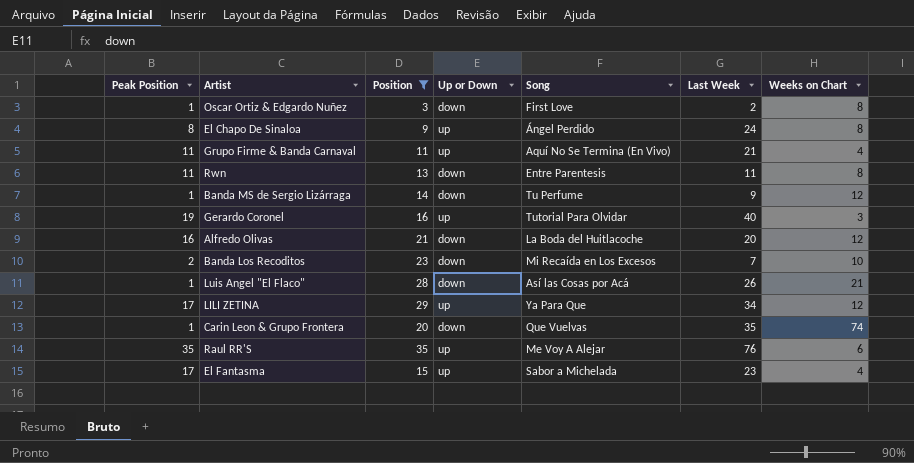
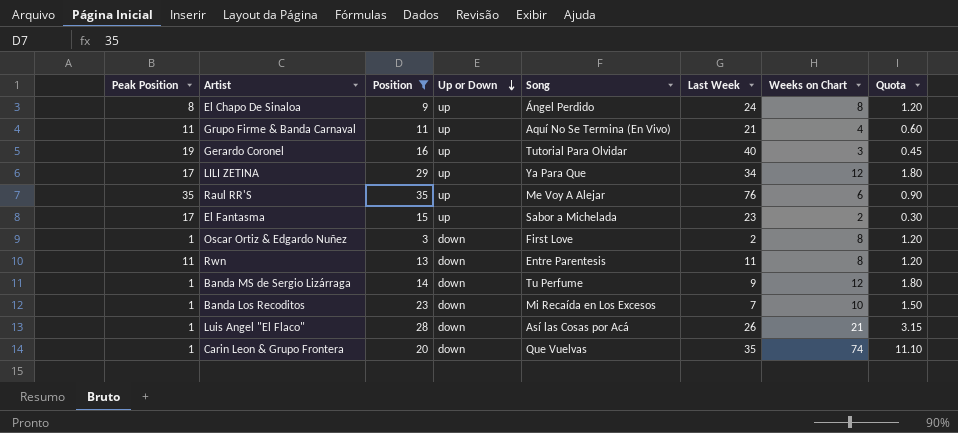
row order: none -> Up or Down descending
column Quota | formula: none -> [Weeks on Chart] * 0.15
row Alfredo Olivas: 16 | 21 | down | La Boda del Huitlacoche | 20 | 12 -> none
El Fantasma | Weeks on Chart: 4 -> 2
Banda Los Recoditos | Peak Position: 2 -> 1

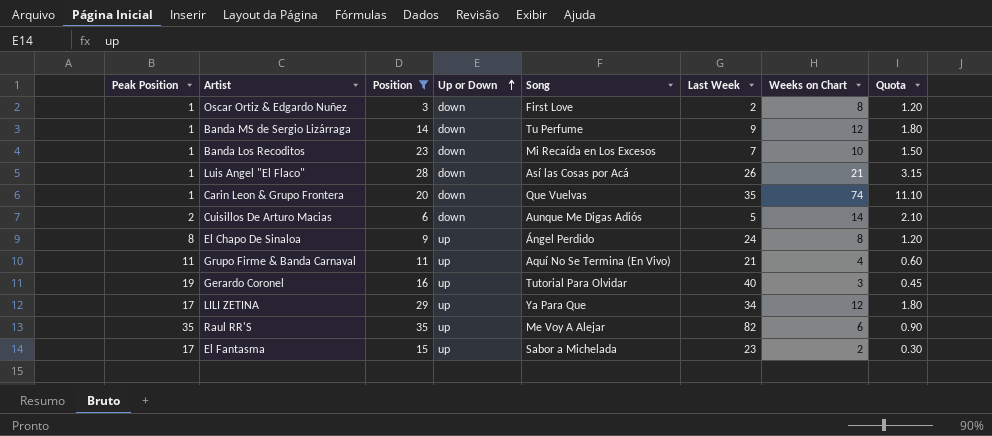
row order: Up or Down descending -> Up or Down ascending
row Rwn: 11 | 13 | down | Entre Parentesis | 11 | 8 | 1.20 -> none
row Cuisillos De Arturo Macias: none -> 2 | 6 | down | Aunque Me Digas Adiós | 5 | 14 | 2.10
Raul RR'S | Last Week: 76 -> 82

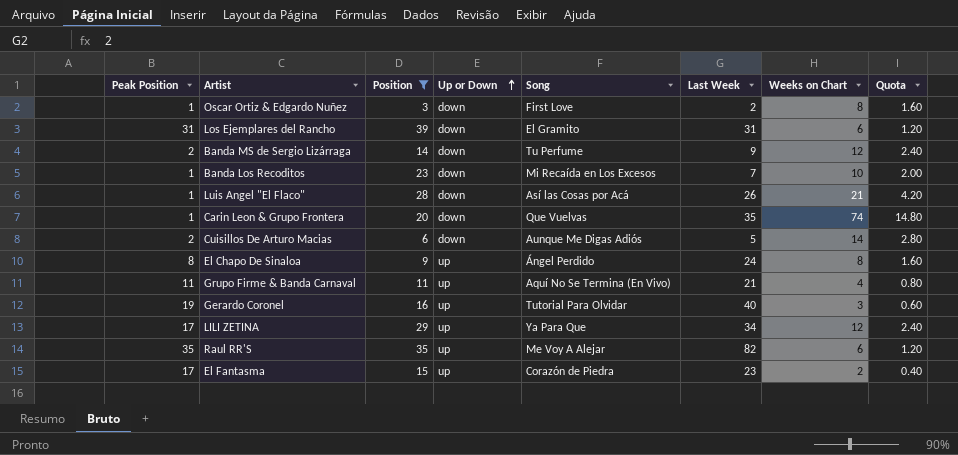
column Quota | formula: [Weeks on Chart] * 0.15 -> [Weeks on Chart] * 0.2
row Los Ejemplares del Rancho: none -> 31 | 39 | down | El Gramito | 31 | 6 | 1.20
Banda MS de Sergio Lizárraga | Peak Position: 1 -> 2
El Fantasma | Song: Sabor a Michelada -> Corazón de Piedra

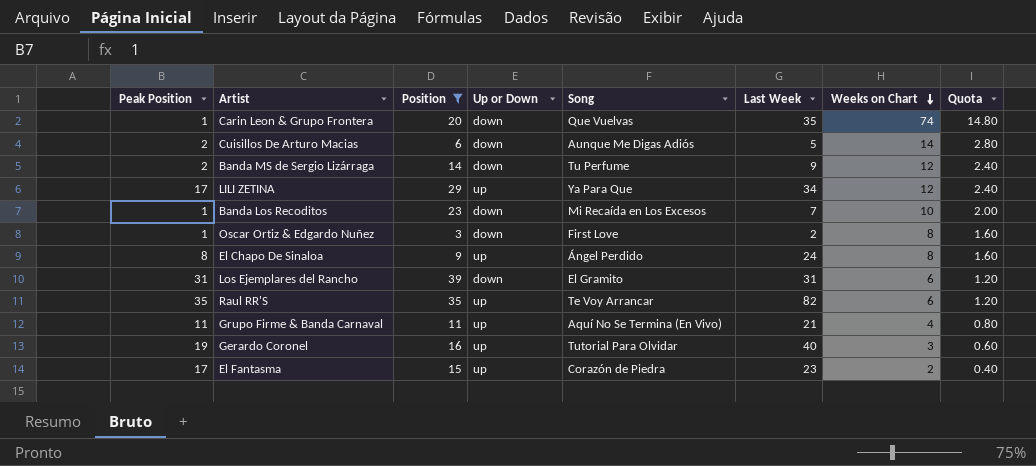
row order: Up or Down ascending -> Weeks on Chart descending
row Luis Angel "El Flaco": 1 | 28 | down | Así las Cosas por Acá | 26 | 21 | 4.20 -> none
Raul RR'S | Song: Me Voy A Alejar -> Te Voy Arrancar

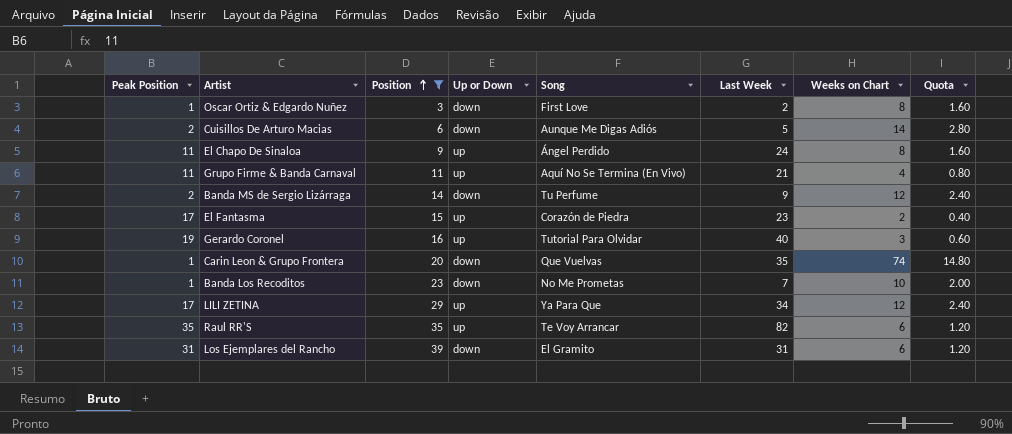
row order: Weeks on Chart descending -> Position ascending
El Chapo De Sinaloa | Peak Position: 8 -> 11
Banda Los Recoditos | Song: Mi Recaída en Los Excesos -> No Me Prometas

